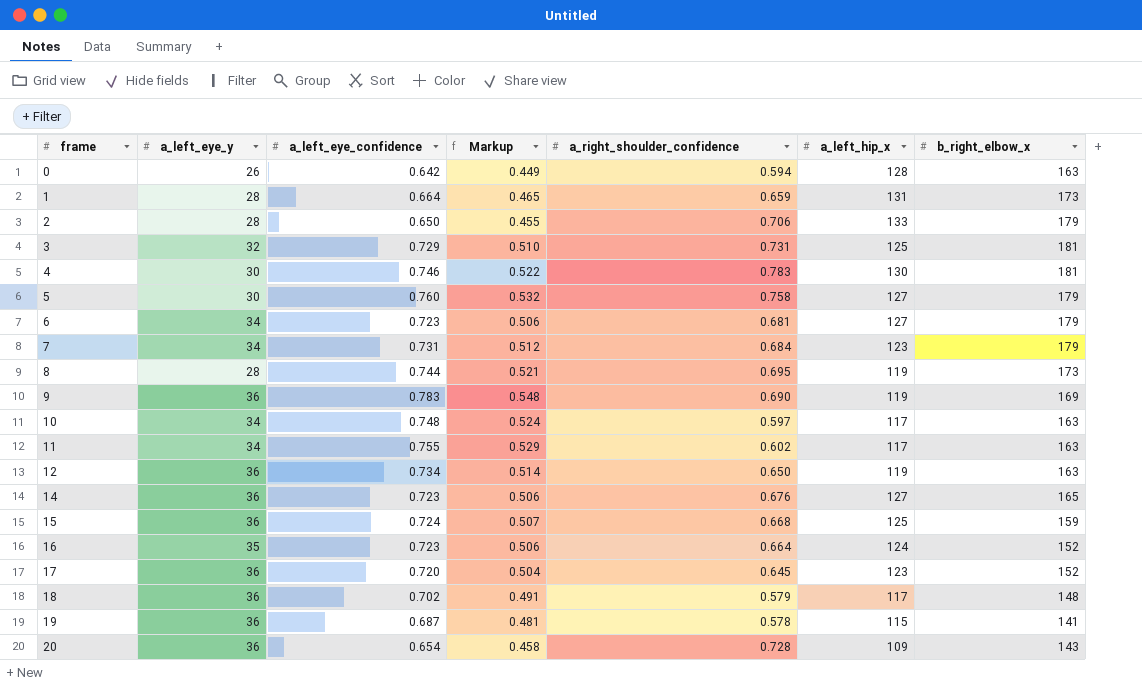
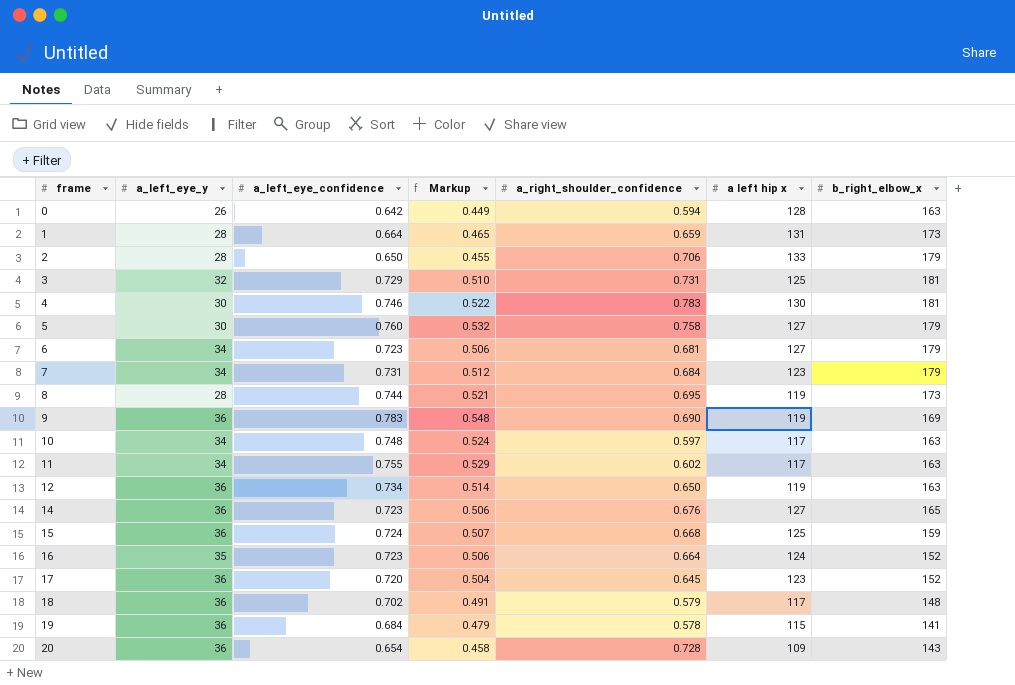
column name: a_left_hip_x -> a left hip x
19 | a_left_eye_confidence: 0.687 -> 0.684
19 | Markup: 0.481 -> 0.479

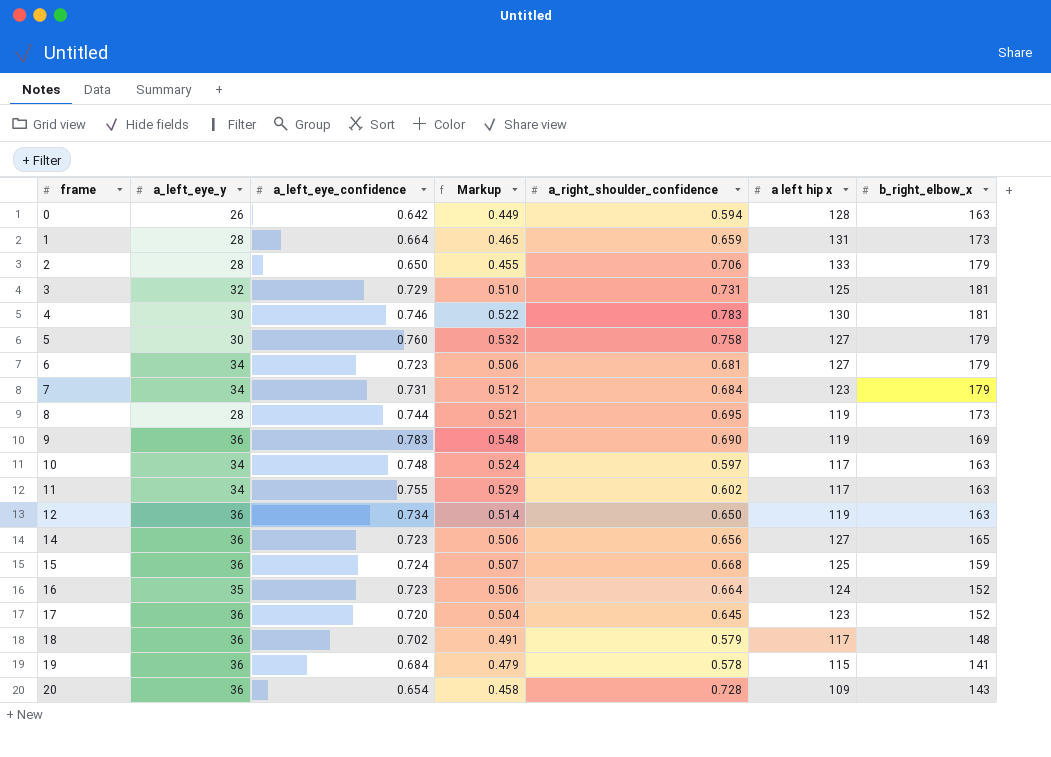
14 | a_right_shoulder_confidence: 0.676 -> 0.656

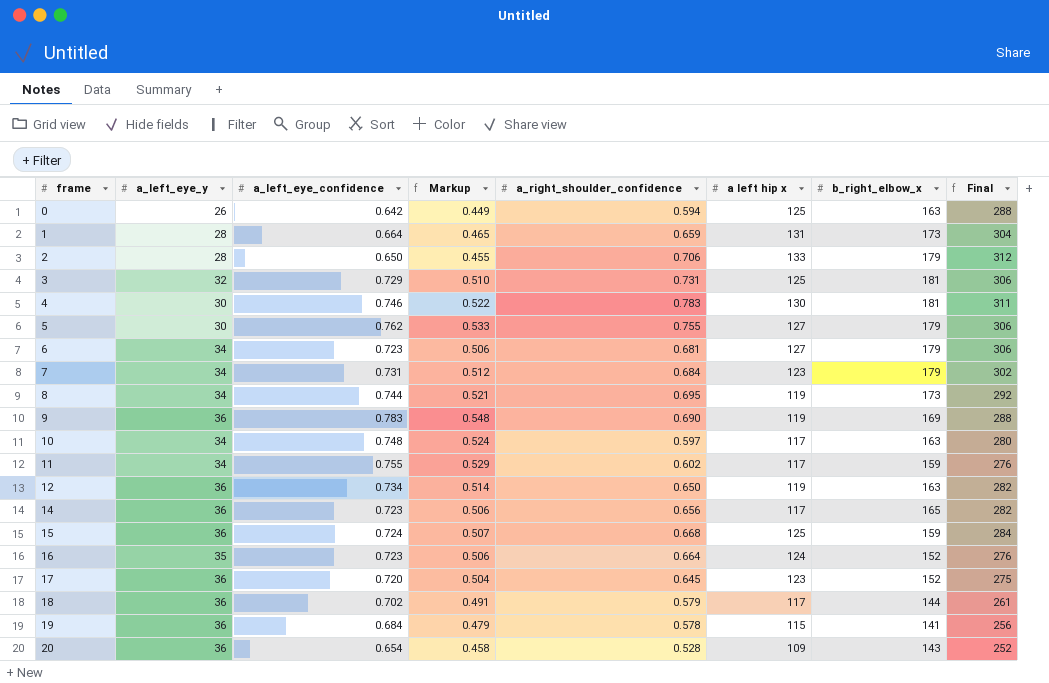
column Final | formula: none -> [a left hip x] + [b_right_elbow_x]
0 | a left hip x: 128 -> 125
5 | a_left_eye_confidence: 0.760 -> 0.762
5 | Markup: 0.532 -> 0.533
5 | a_right_shoulder_confidence: 0.758 -> 0.755
8 | a_left_eye_y: 28 -> 34
11 | b_right_elbow_x: 163 -> 159
14 | a left hip x: 127 -> 117
18 | b_right_elbow_x: 148 -> 144
20 | a_right_shoulder_confidence: 0.728 -> 0.528

